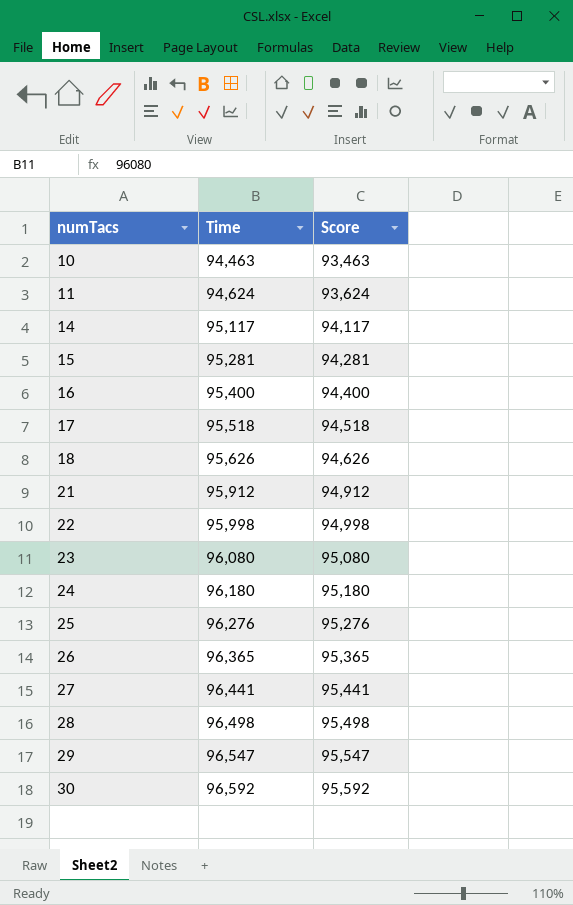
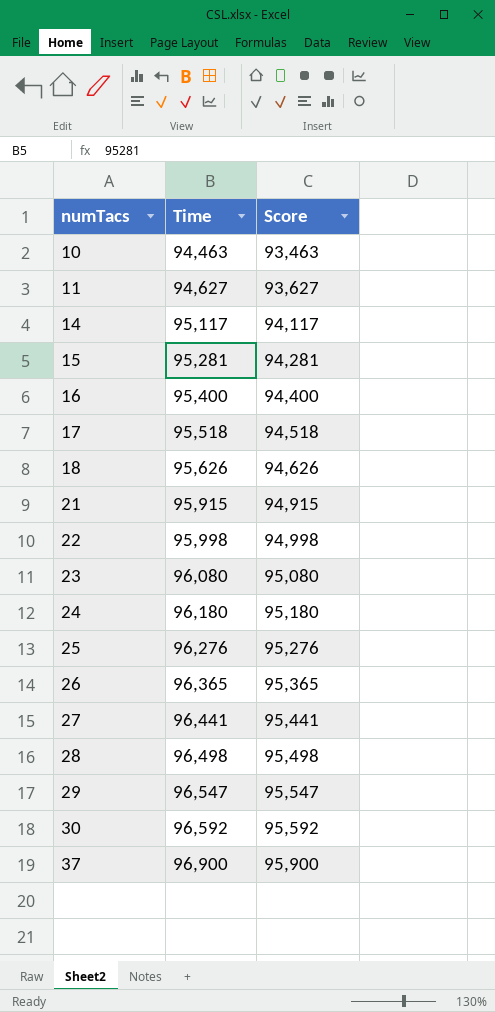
11 | Time: 94,624 -> 94,627
11 | Score: 93,624 -> 93,627
21 | Time: 95,912 -> 95,915
21 | Score: 94,912 -> 94,915
row 37: none -> 96,900 | 95,900

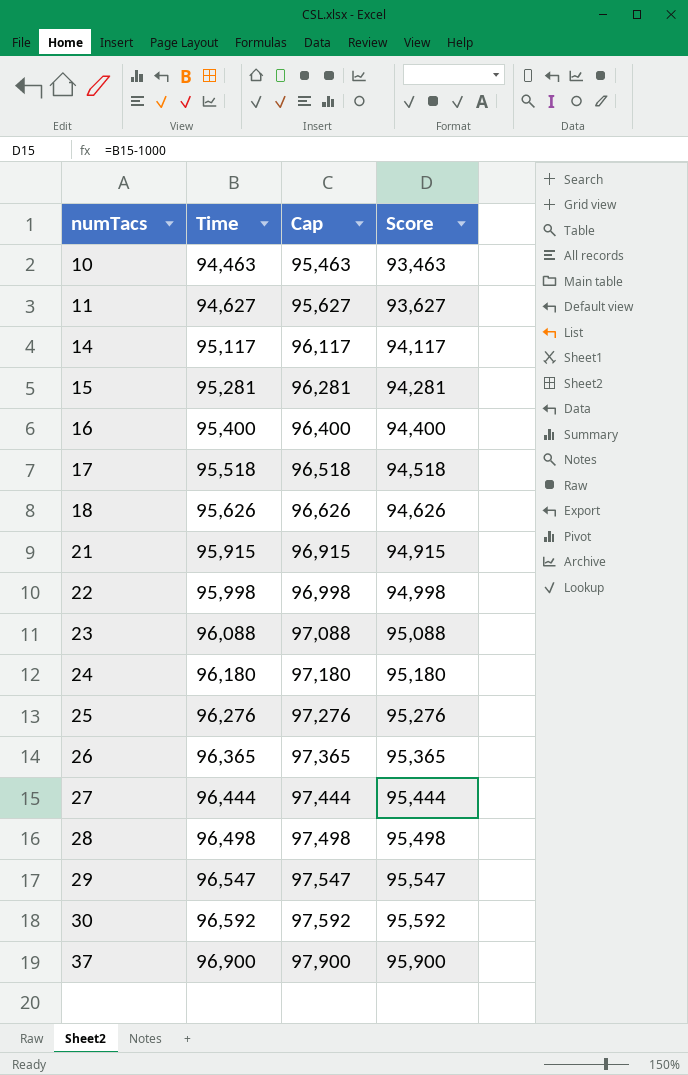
column Cap | formula: none -> [Time] + 1000
23 | Time: 96,080 -> 96,088
23 | Score: 95,080 -> 95,088
27 | Time: 96,441 -> 96,444
27 | Score: 95,441 -> 95,444

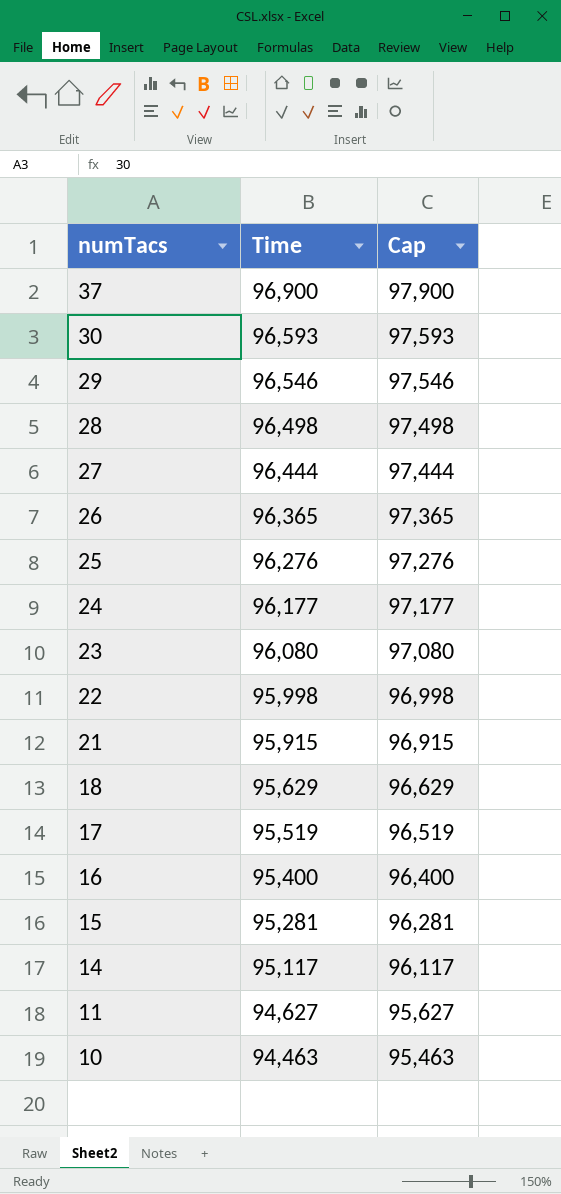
row order: numTacs ascending -> numTacs descending
column Score | formula: [Time] - 1000 -> none
30 | Time: 96,592 -> 96,593
30 | Cap: 97,592 -> 97,593
29 | Time: 96,547 -> 96,546
29 | Cap: 97,547 -> 97,546
24 | Time: 96,180 -> 96,177
24 | Cap: 97,180 -> 97,177
23 | Time: 96,088 -> 96,080
23 | Cap: 97,088 -> 97,080
18 | Time: 95,626 -> 95,629
18 | Cap: 96,626 -> 96,629
17 | Time: 95,518 -> 95,519
17 | Cap: 96,518 -> 96,519

